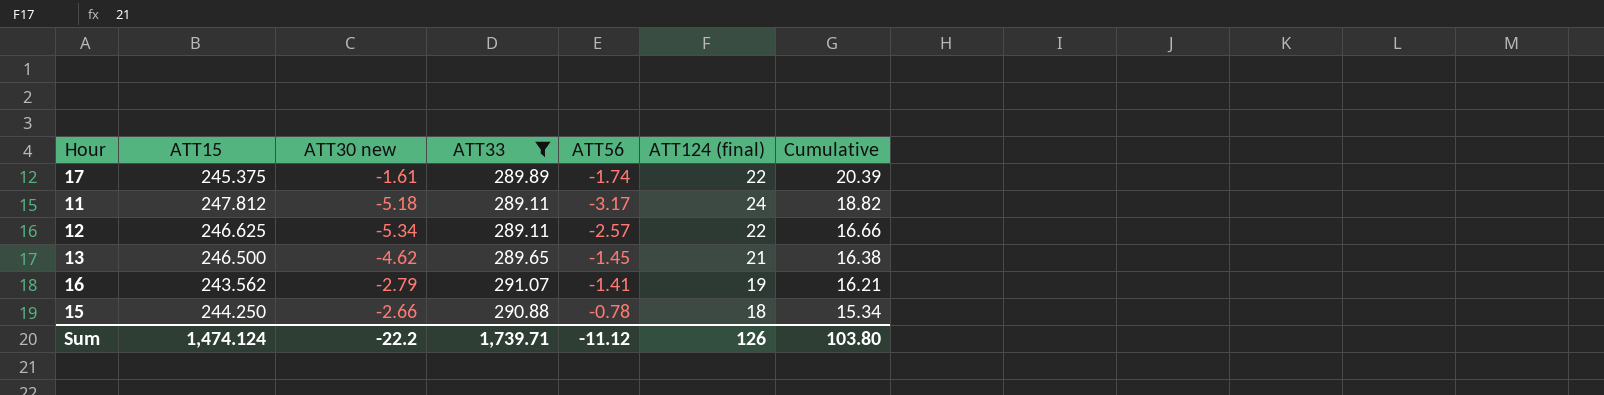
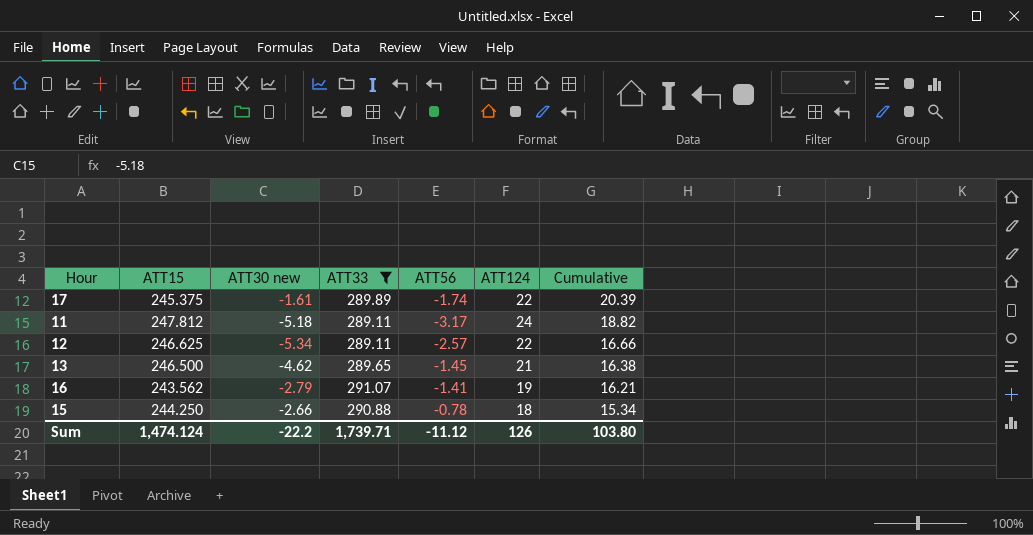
column name: ATT124 (final) -> ATT124

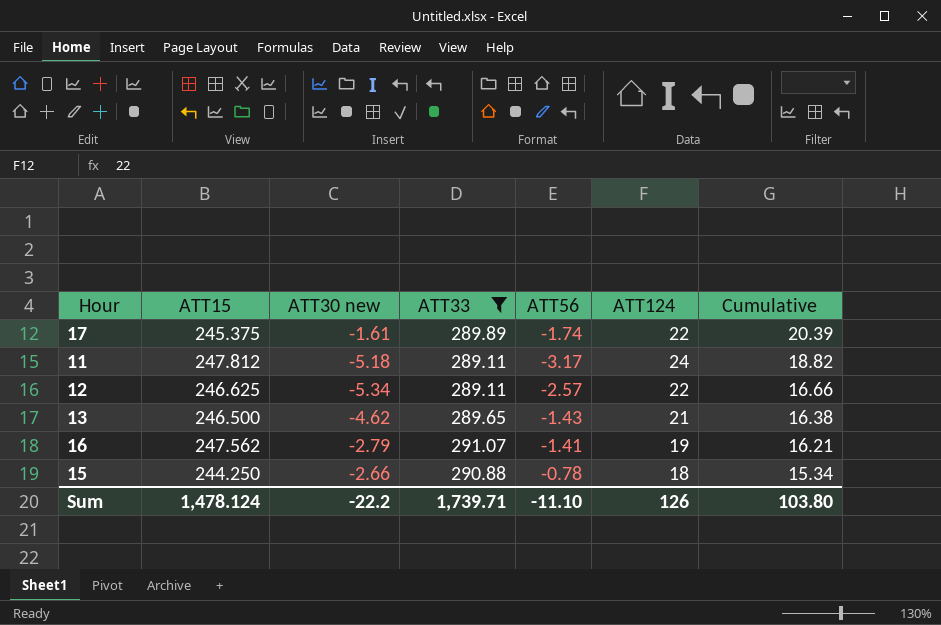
13 | ATT56: -1.45 -> -1.43
16 | ATT15: 243.562 -> 247.562
Sum | ATT15: 1,474.124 -> 1,478.124
Sum | ATT56: -11.12 -> -11.10

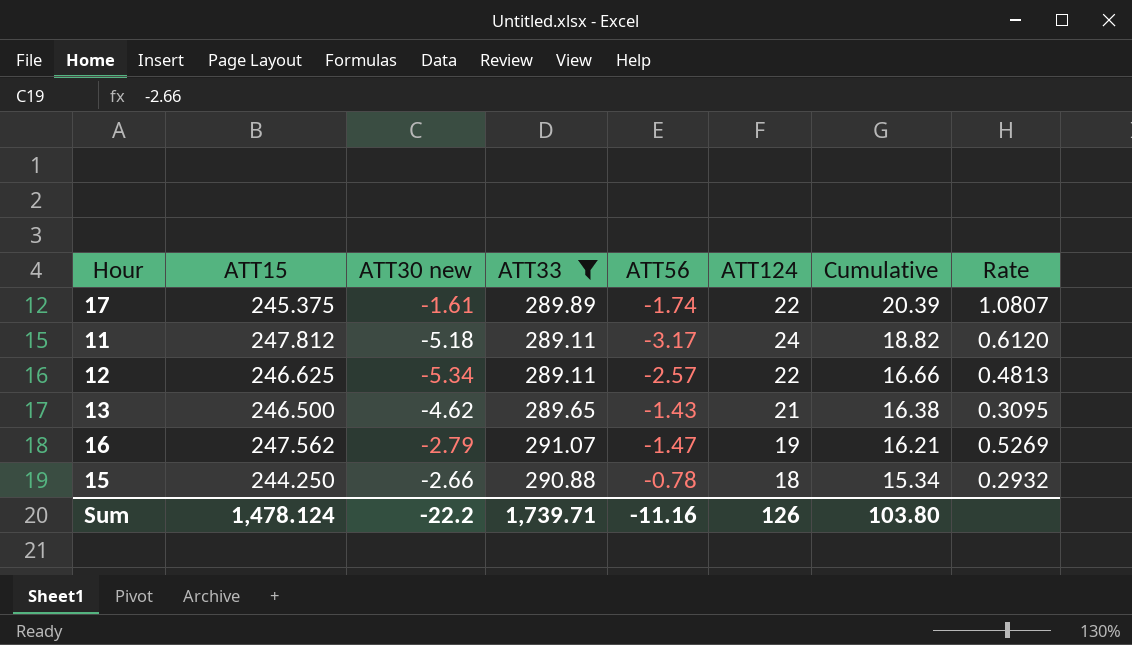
column Rate | formula: none -> [ATT56] / [ATT30 new]
16 | ATT56: -1.41 -> -1.47
Sum | ATT56: -11.10 -> -11.16

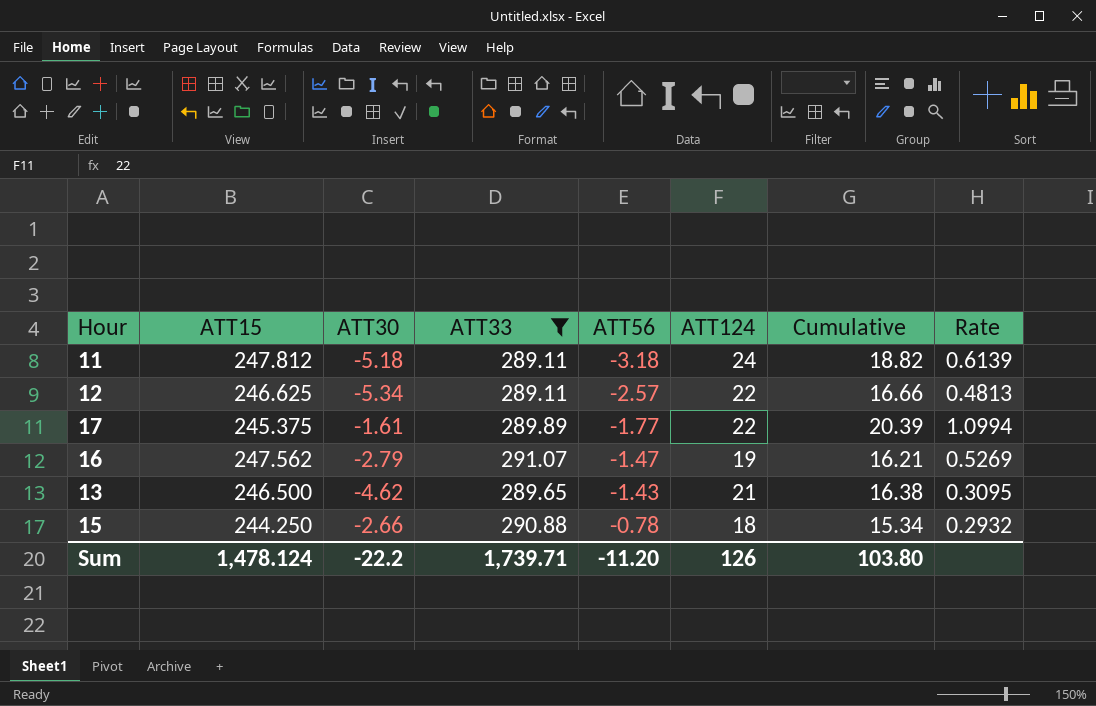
row order: Cumulative descending -> ATT56 ascending
column name: ATT30 new -> ATT30
11 | ATT56: -3.17 -> -3.18
11 | Rate: 0.6120 -> 0.6139
17 | ATT56: -1.74 -> -1.77
17 | Rate: 1.0807 -> 1.0994
Sum | ATT56: -11.16 -> -11.20

